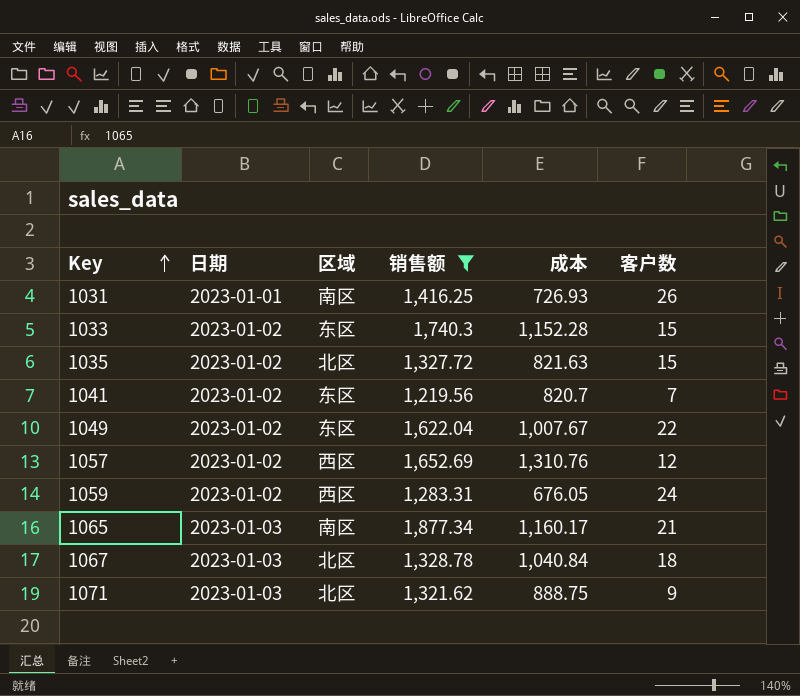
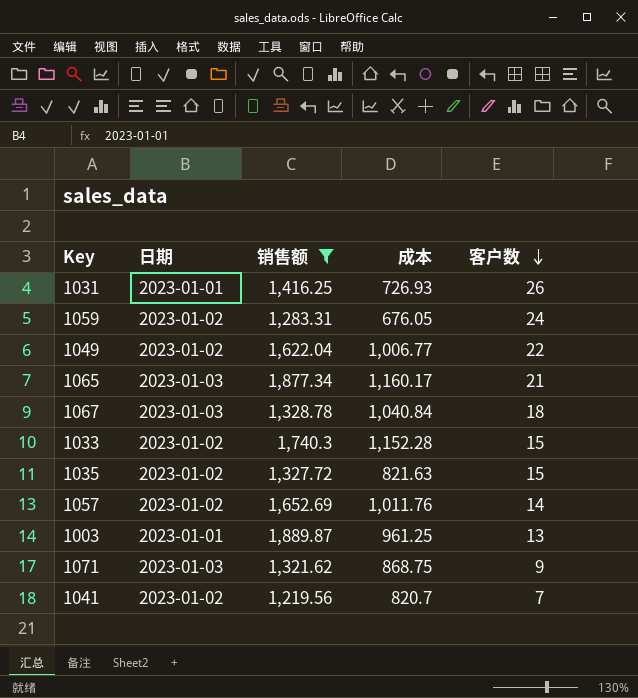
row order: Key ascending -> 客户数 descending
column 区域 | position: 3 -> none
1049 | 成本: 1,007.67 -> 1,006.77
1057 | 成本: 1,310.76 -> 1,011.76
1057 | 客户数: 12 -> 14
row 1003: none -> 2023-01-01 | 1,889.87 | 961.25 | 13
1071 | 成本: 888.75 -> 868.75

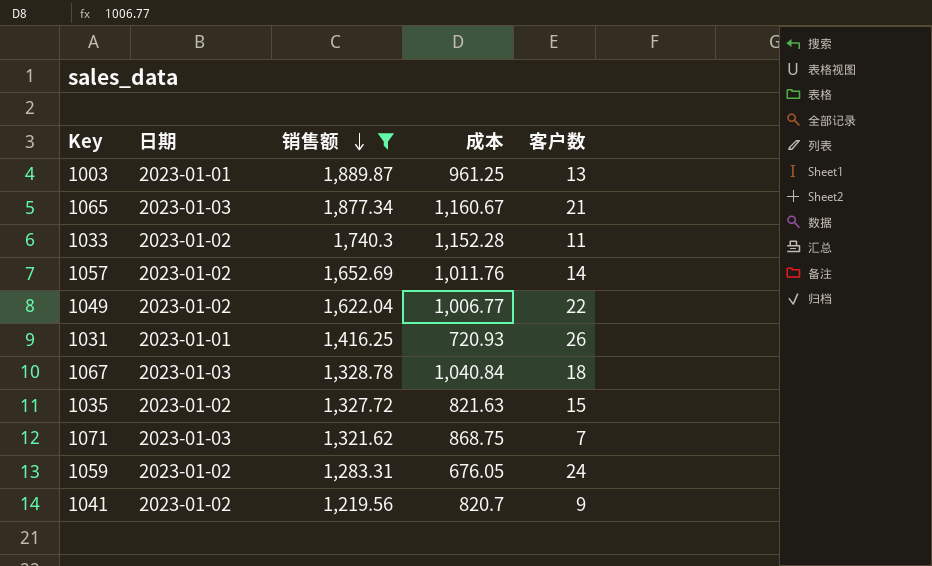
row order: 客户数 descending -> 销售额 descending
1065 | 成本: 1,160.17 -> 1,160.67
1033 | 客户数: 15 -> 11
1031 | 成本: 726.93 -> 720.93
1071 | 客户数: 9 -> 7
1041 | 客户数: 7 -> 9

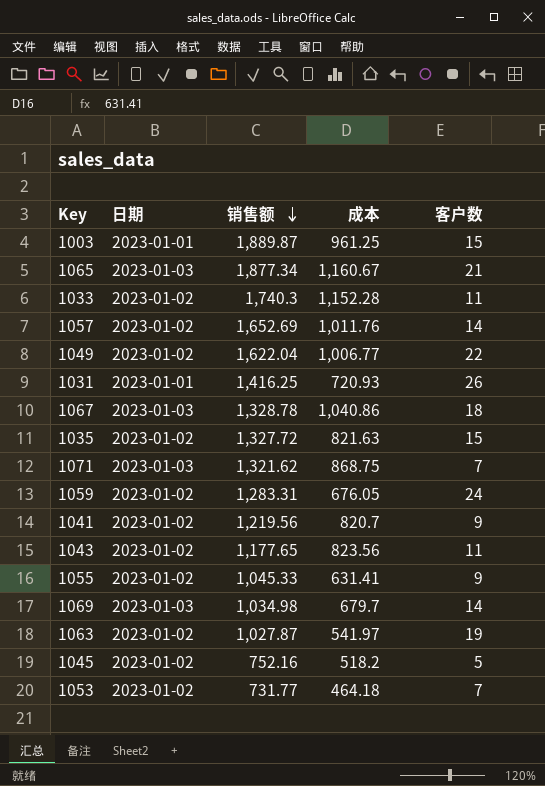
filter: 销售额 >= 1,219.56 -> none
1003 | 客户数: 13 -> 15
1067 | 成本: 1,040.84 -> 1,040.86

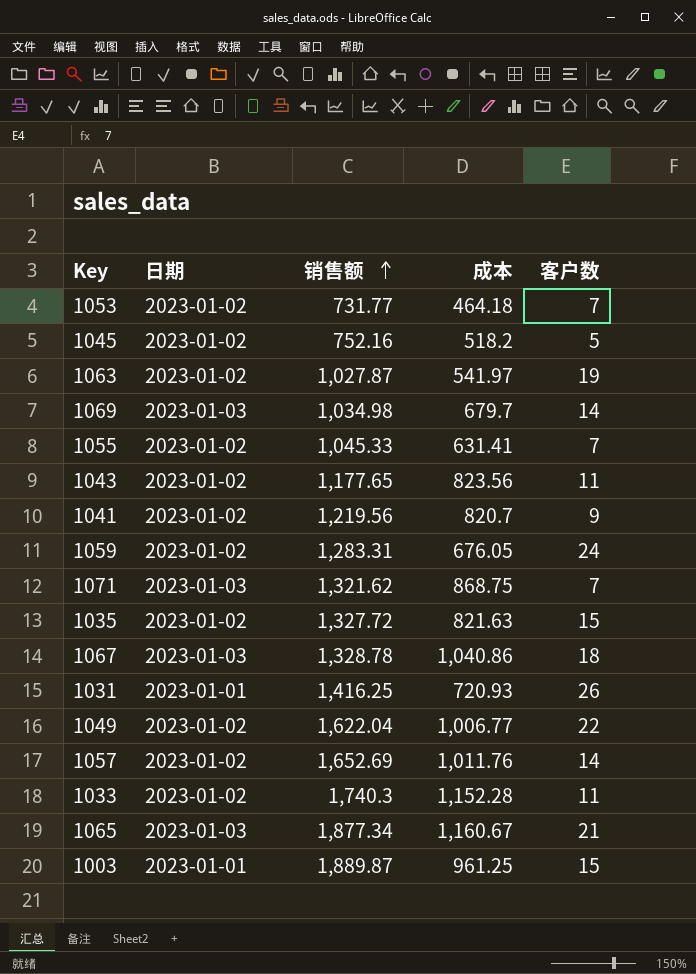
row order: 销售额 descending -> 销售额 ascending
1055 | 客户数: 9 -> 7

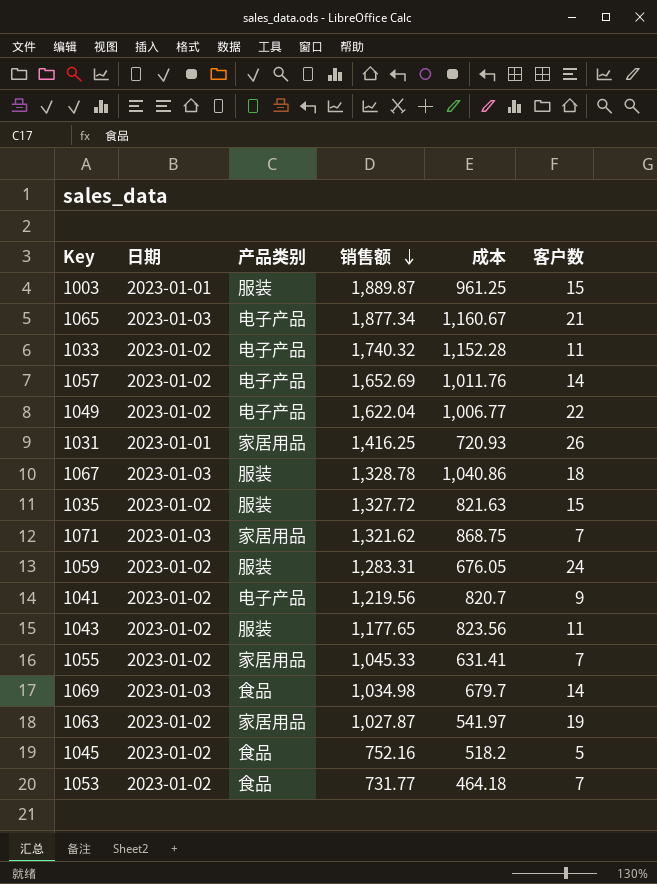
row order: 销售额 ascending -> 销售额 descending
column 产品类别 | position: none -> 3
1033 | 销售额: 1,740.3 -> 1,740.32

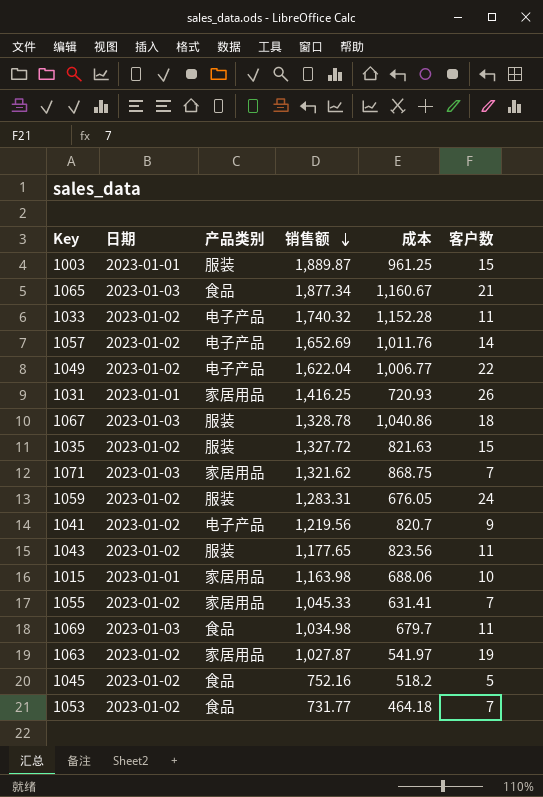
1065 | 产品类别: 电子产品 -> 食品
row 1015: none -> 2023-01-01 | 家居用品 | 1,163.98 | 688.06 | 10
1069 | 客户数: 14 -> 11

